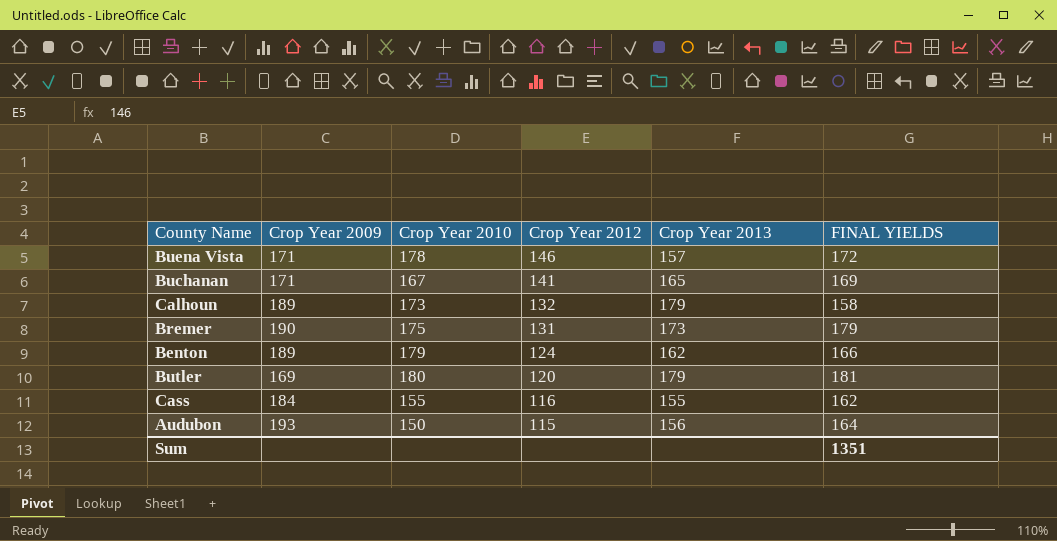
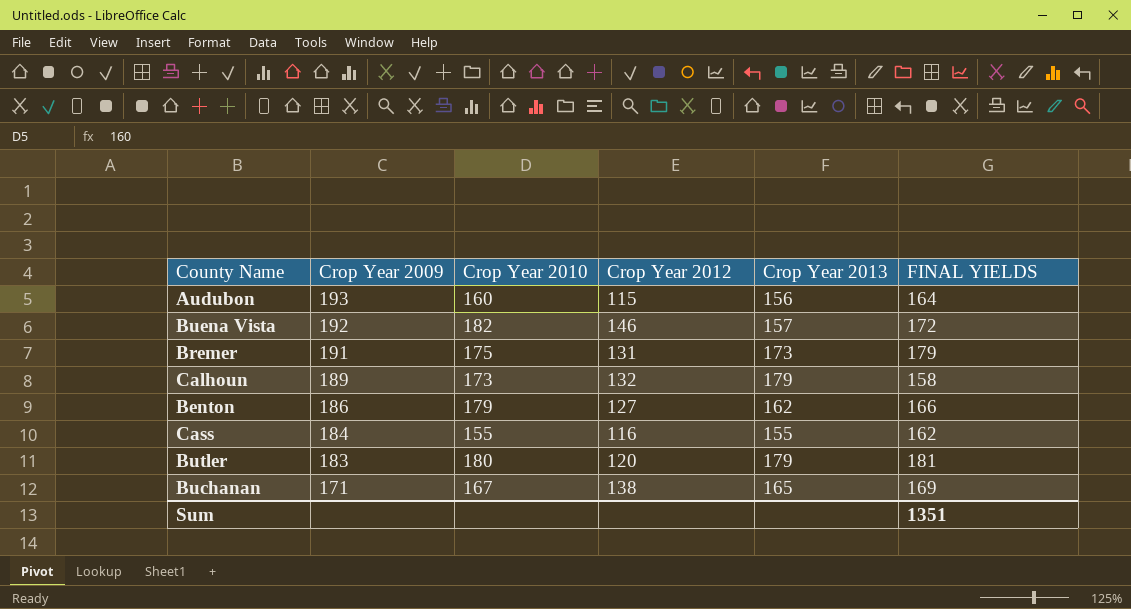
row order: Crop Year 2012 descending -> Crop Year 2009 descending
Audubon | Crop Year 2010: 150 -> 160
Buena Vista | Crop Year 2009: 171 -> 192
Buena Vista | Crop Year 2010: 178 -> 182
Bremer | Crop Year 2009: 190 -> 191
Benton | Crop Year 2009: 189 -> 186
Benton | Crop Year 2012: 124 -> 127
Butler | Crop Year 2009: 169 -> 183
Buchanan | Crop Year 2012: 141 -> 138

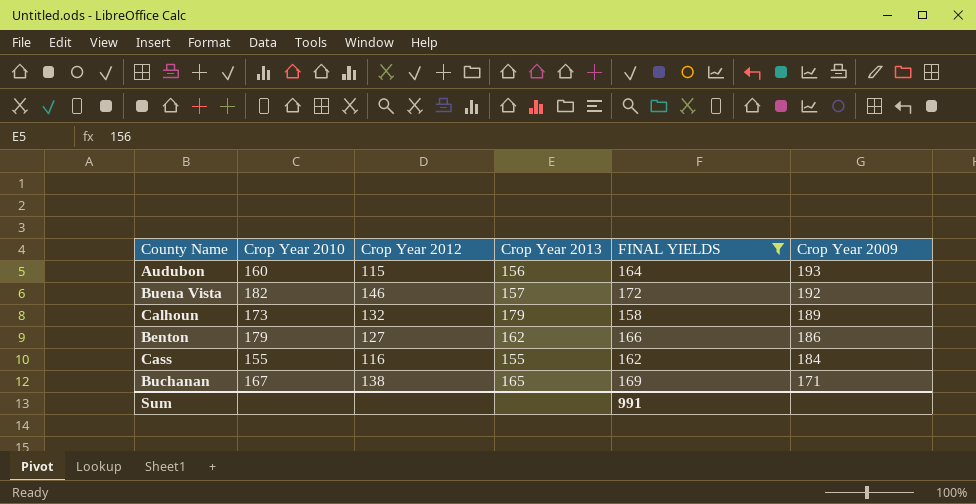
filter: none -> FINAL YIELDS <= 172
column Crop Year 2009 | position: 2 -> 6
Sum | FINAL YIELDS: 1351 -> 991

